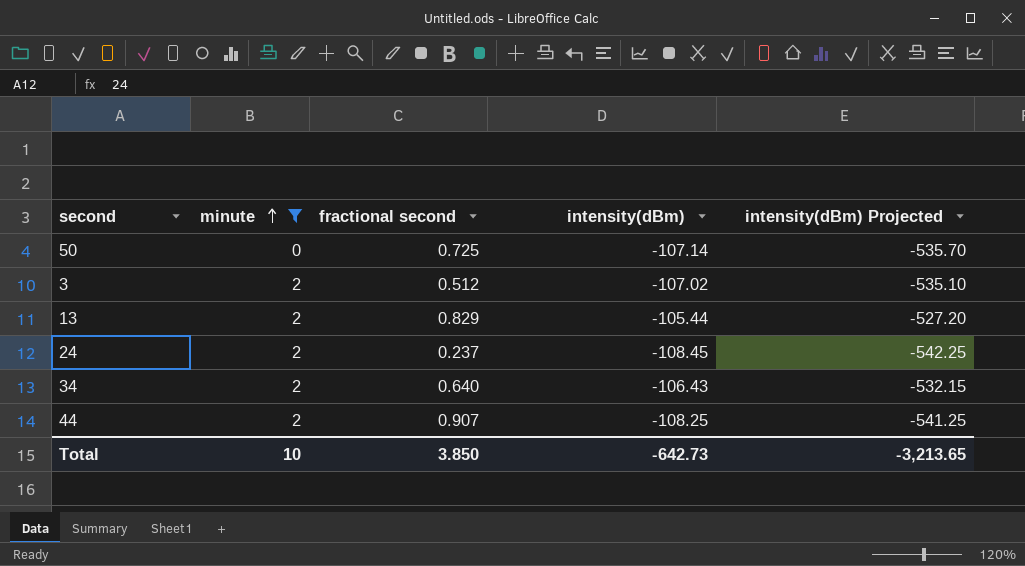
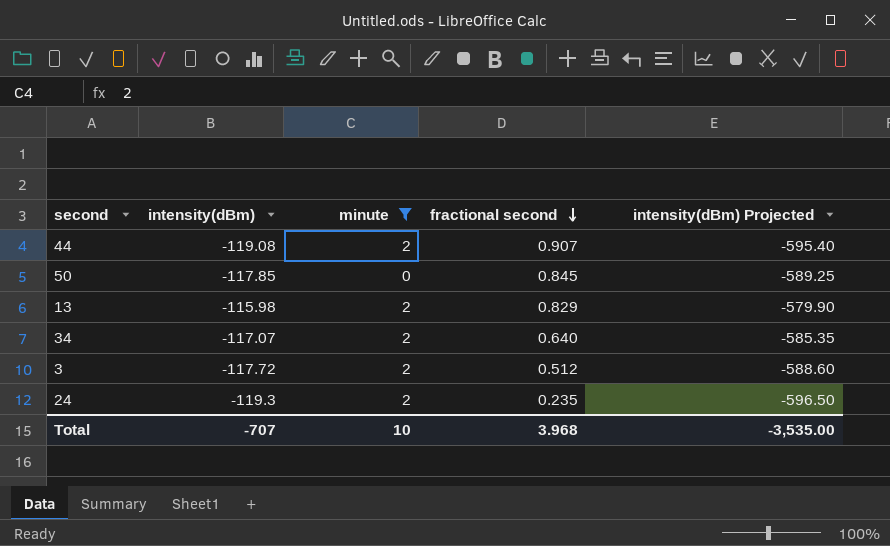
row order: minute ascending -> fractional second descending
column intensity(dBm) | position: 4 -> 2
44 | intensity(dBm): -108.25 -> -119.08
44 | intensity(dBm) Projected: -541.25 -> -595.40
50 | intensity(dBm): -107.14 -> -117.85
50 | fractional second: 0.725 -> 0.845
50 | intensity(dBm) Projected: -535.70 -> -589.25
13 | intensity(dBm): -105.44 -> -115.98
13 | intensity(dBm) Projected: -527.20 -> -579.90
34 | intensity(dBm): -106.43 -> -117.07
34 | intensity(dBm) Projected: -532.15 -> -585.35
3 | intensity(dBm): -107.02 -> -117.72
3 | intensity(dBm) Projected: -535.10 -> -588.60
24 | intensity(dBm): -108.45 -> -119.3
24 | fractional second: 0.237 -> 0.235
24 | intensity(dBm) Projected: -542.25 -> -596.50
Total | intensity(dBm): -642.73 -> -707
Total | fractional second: 3.850 -> 3.968
Total | intensity(dBm) Projected: -3,213.65 -> -3,535.00

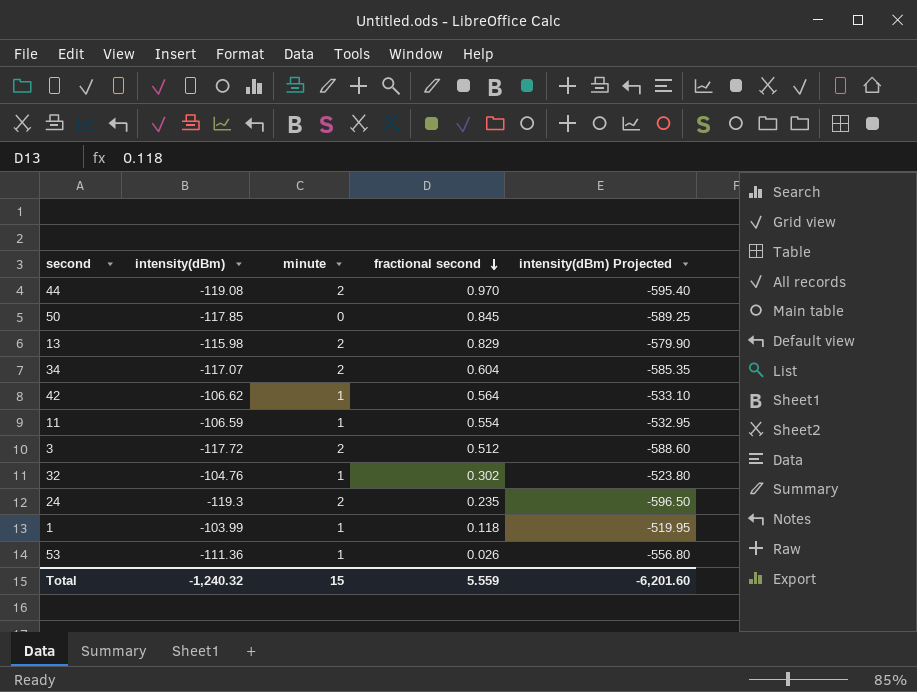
filter: minute != 1 -> none
44 | fractional second: 0.907 -> 0.970
34 | fractional second: 0.640 -> 0.604
Total | intensity(dBm): -707 -> -1,240.32
Total | minute: 10 -> 15
Total | fractional second: 3.968 -> 5.559
Total | intensity(dBm) Projected: -3,535.00 -> -6,201.60

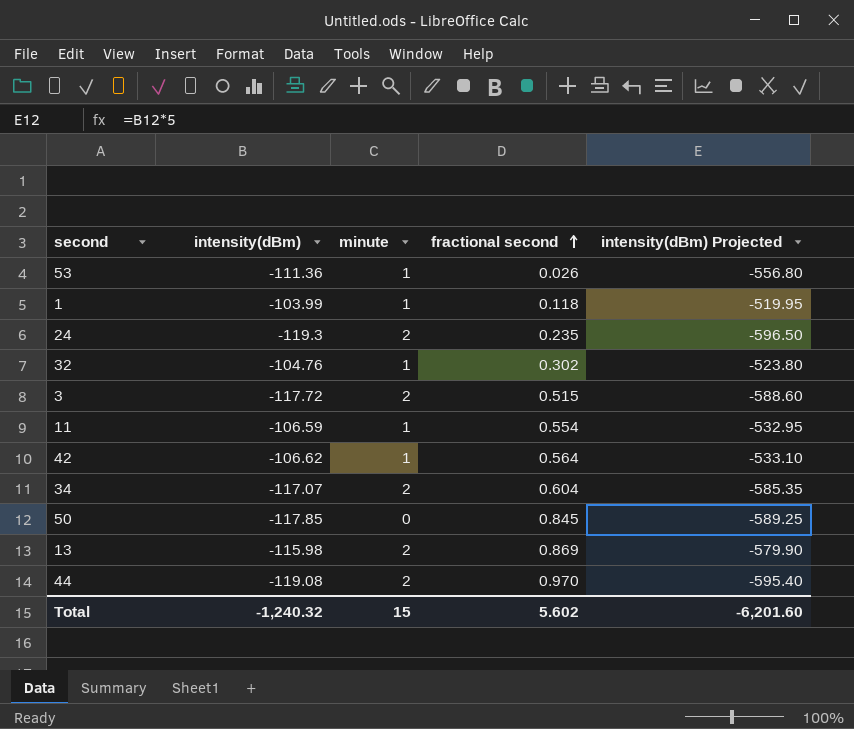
row order: fractional second descending -> fractional second ascending
3 | fractional second: 0.512 -> 0.515
13 | fractional second: 0.829 -> 0.869
Total | fractional second: 5.559 -> 5.602

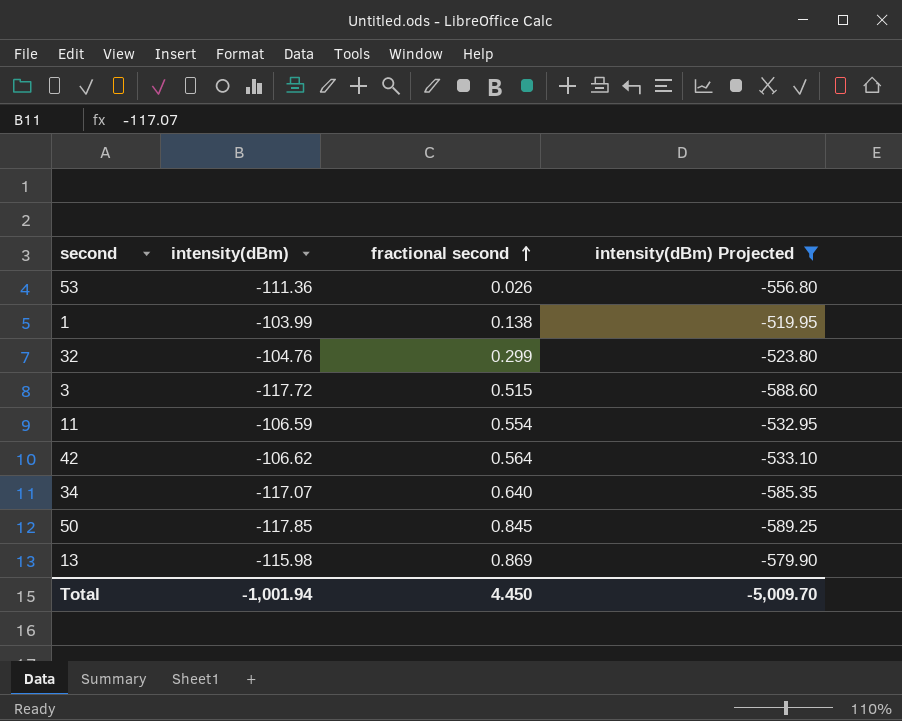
filter: none -> intensity(dBm) Projected >= -589.25
column minute | position: 3 -> none
1 | fractional second: 0.118 -> 0.138
32 | fractional second: 0.302 -> 0.299
34 | fractional second: 0.604 -> 0.640
Total | intensity(dBm): -1,240.32 -> -1,001.94
Total | fractional second: 5.602 -> 4.450
Total | intensity(dBm) Projected: -6,201.60 -> -5,009.70

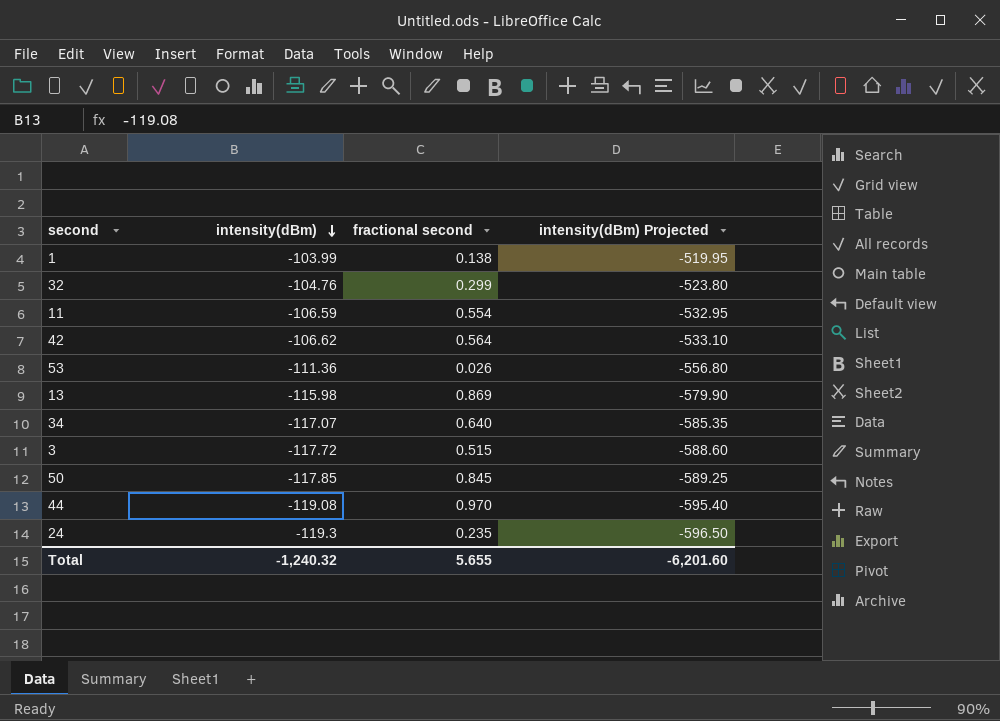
filter: intensity(dBm) Projected >= -589.25 -> none
row order: fractional second ascending -> intensity(dBm) descending
Total | intensity(dBm): -1,001.94 -> -1,240.32
Total | fractional second: 4.450 -> 5.655
Total | intensity(dBm) Projected: -5,009.70 -> -6,201.60

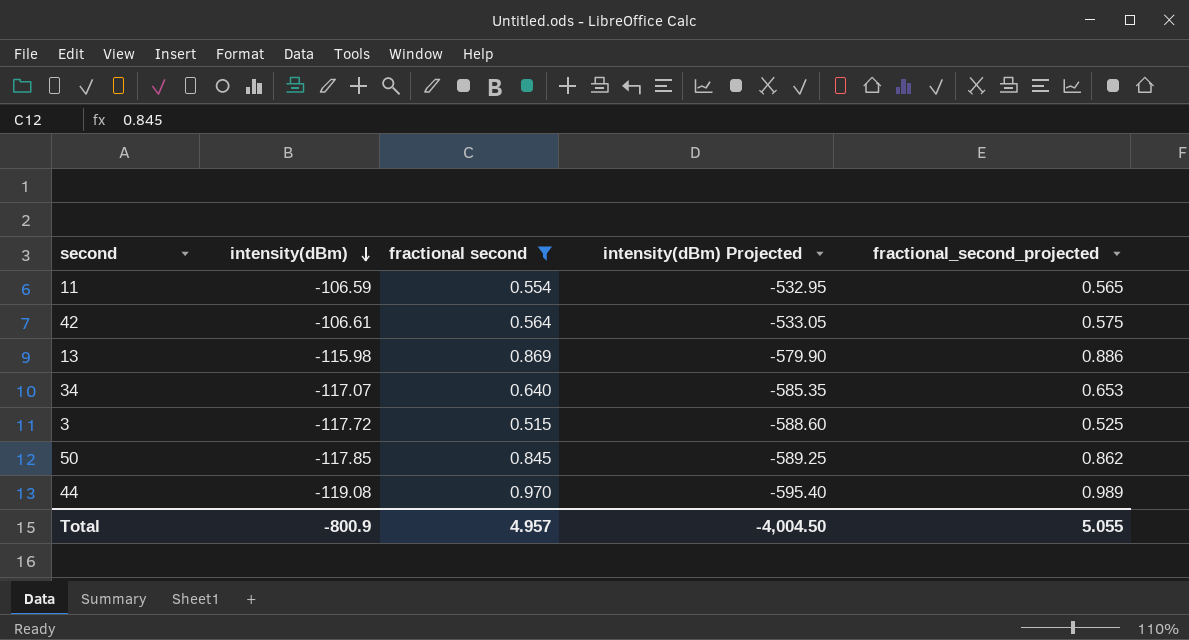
filter: none -> fractional second >= 0.515
column fractional_second_projected | formula: none -> [fractional second] * 1.02
42 | intensity(dBm): -106.62 -> -106.61
42 | intensity(dBm) Projected: -533.10 -> -533.05
Total | intensity(dBm): -1,240.32 -> -800.9
Total | fractional second: 5.655 -> 4.957
Total | intensity(dBm) Projected: -6,201.60 -> -4,004.50

